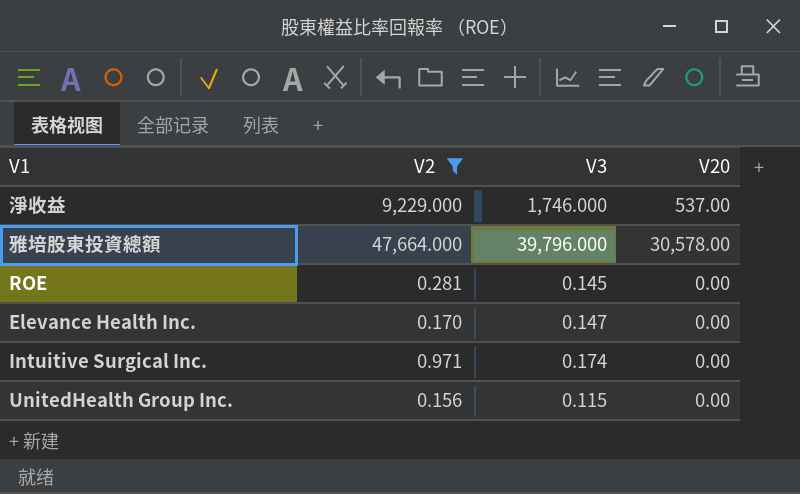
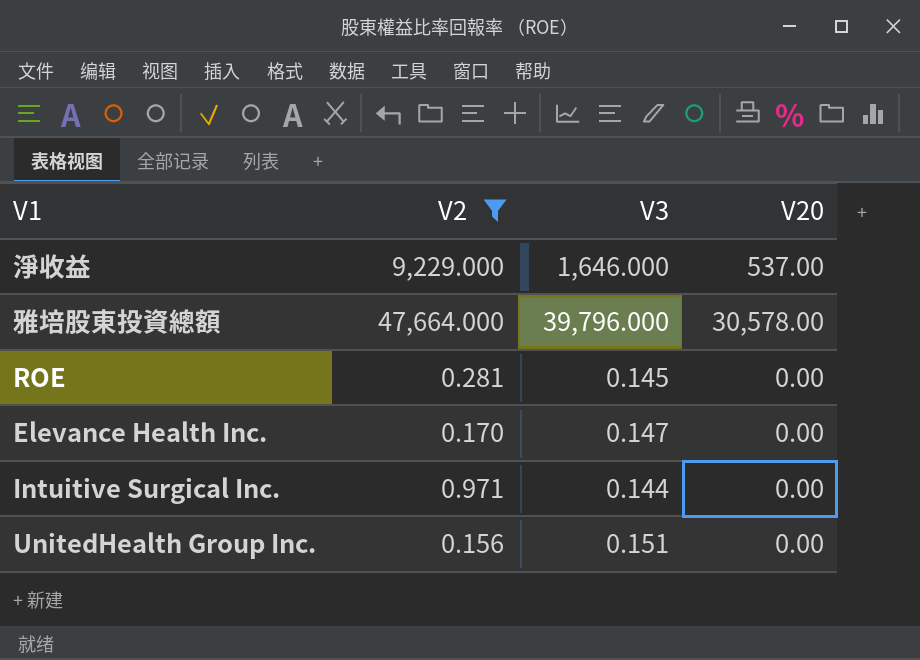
淨收益 | V3: 1,746.000 -> 1,646.000
Intuitive Surgical Inc. | V3: 0.174 -> 0.144
UnitedHealth Group Inc. | V3: 0.115 -> 0.151

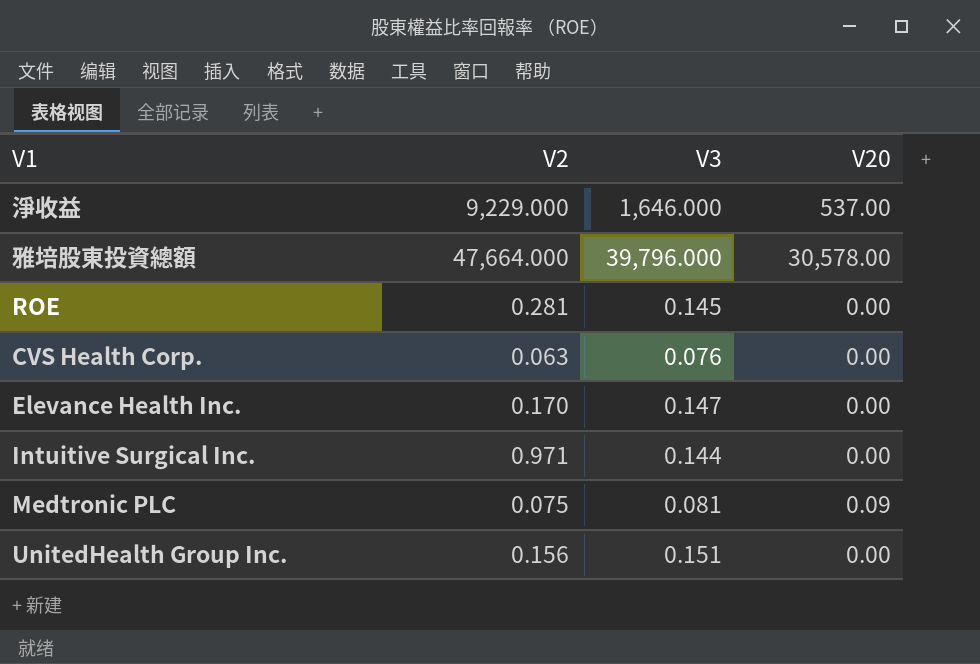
filter: V2 >= 0.156 -> none

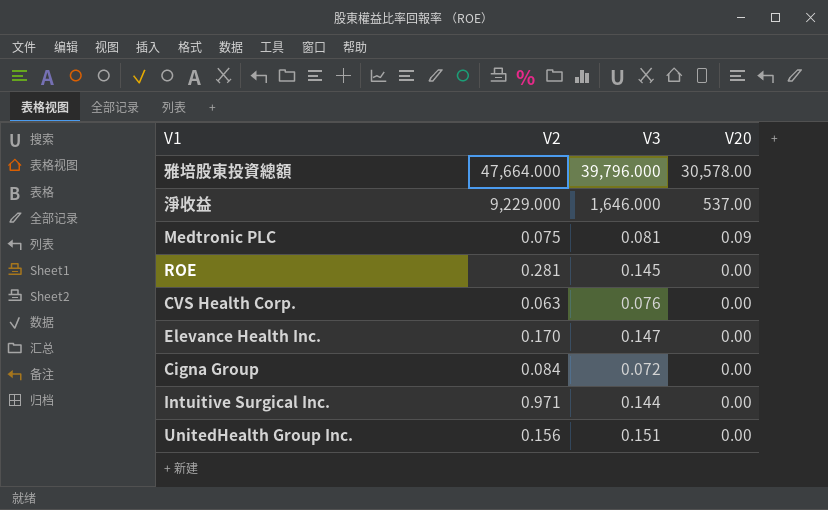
row order: none -> V20 descending
row Cigna Group: none -> 0.084 | 0.072 | 0.00

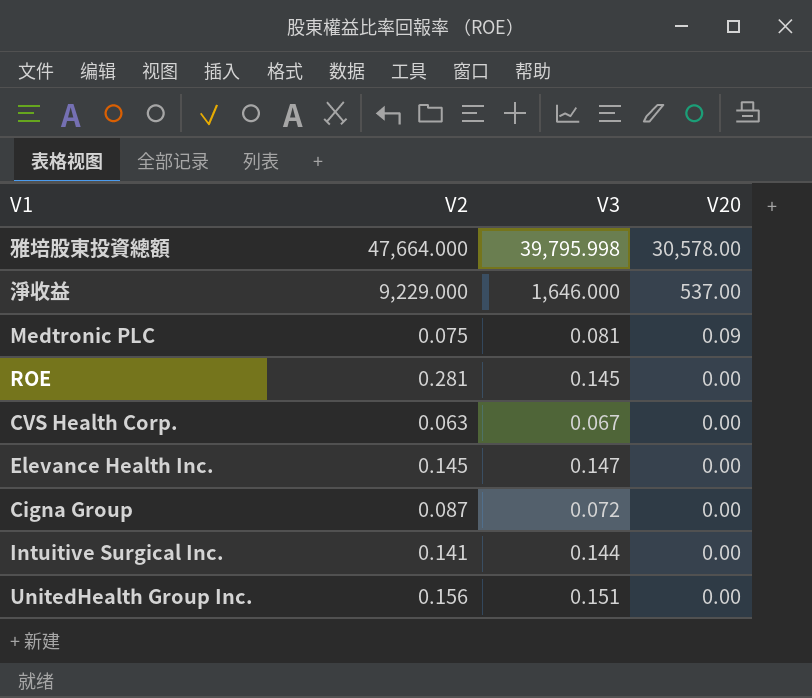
雅培股東投資總額 | V3: 39,796.000 -> 39,795.998
CVS Health Corp. | V3: 0.076 -> 0.067
Elevance Health Inc. | V2: 0.170 -> 0.145
Cigna Group | V2: 0.084 -> 0.087
Intuitive Surgical Inc. | V2: 0.971 -> 0.141

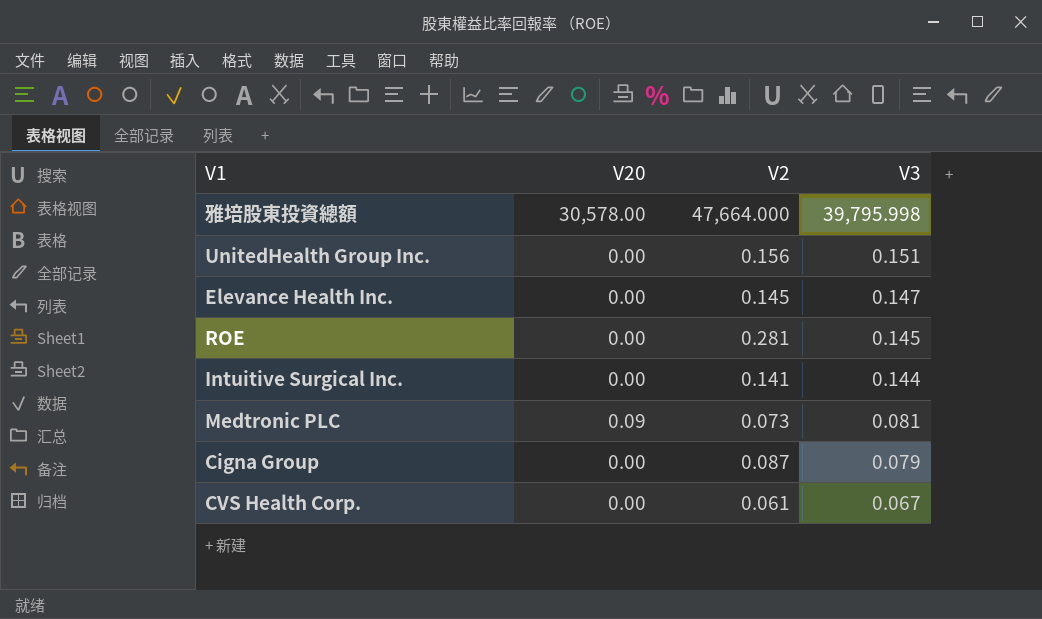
row order: V20 descending -> V3 descending
column V20 | position: 4 -> 2
row 淨收益: 9,229.000 | 1,646.000 | 537.00 -> none
Medtronic PLC | V2: 0.075 -> 0.073
Cigna Group | V3: 0.072 -> 0.079
CVS Health Corp. | V2: 0.063 -> 0.061

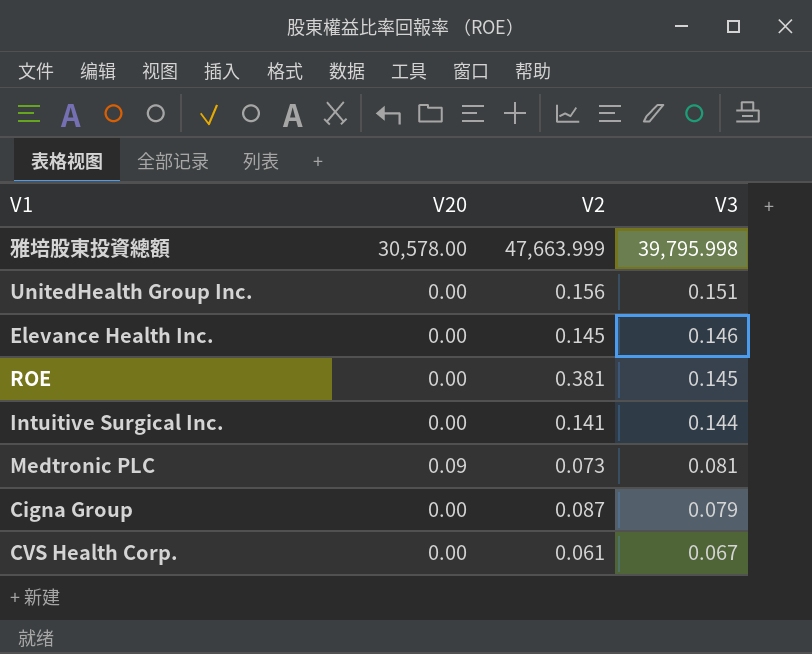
雅培股東投資總額 | V2: 47,664.000 -> 47,663.999
Elevance Health Inc. | V3: 0.147 -> 0.146
ROE | V2: 0.281 -> 0.381

